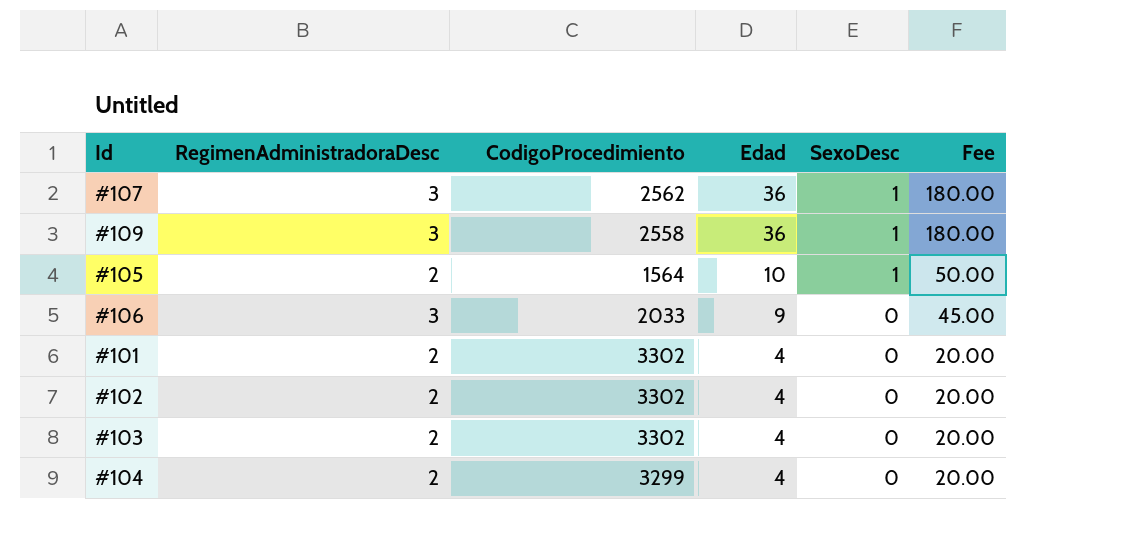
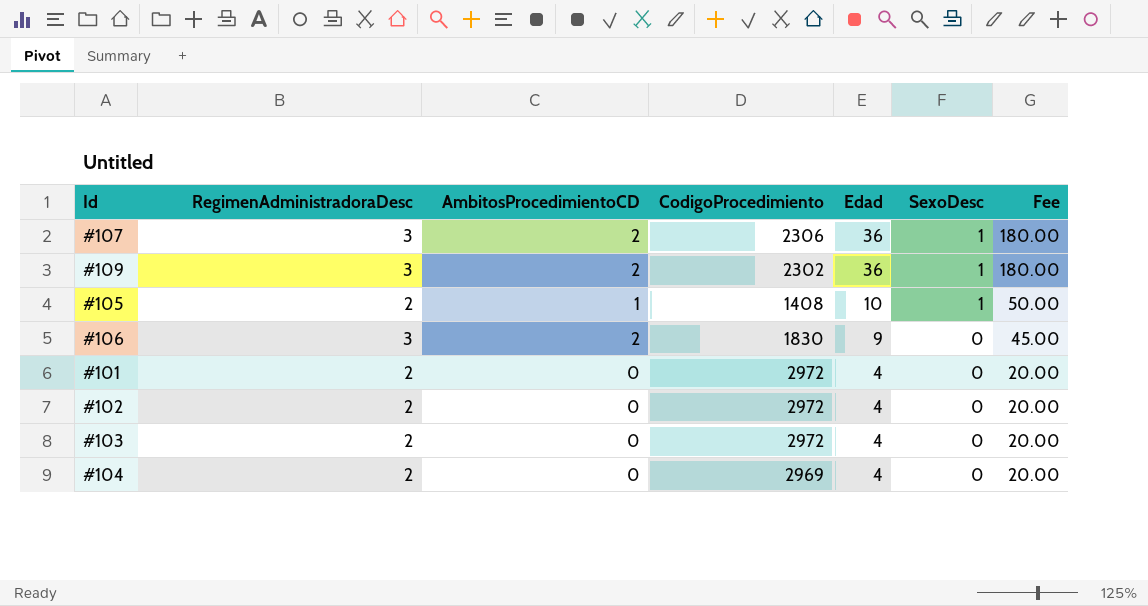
column AmbitosProcedimientoCD | position: none -> 3
#107 | CodigoProcedimiento: 2562 -> 2306
#109 | CodigoProcedimiento: 2558 -> 2302
#105 | CodigoProcedimiento: 1564 -> 1408
#106 | CodigoProcedimiento: 2033 -> 1830
#101 | CodigoProcedimiento: 3302 -> 2972
#102 | CodigoProcedimiento: 3302 -> 2972
#103 | CodigoProcedimiento: 3302 -> 2972
#104 | CodigoProcedimiento: 3299 -> 2969

